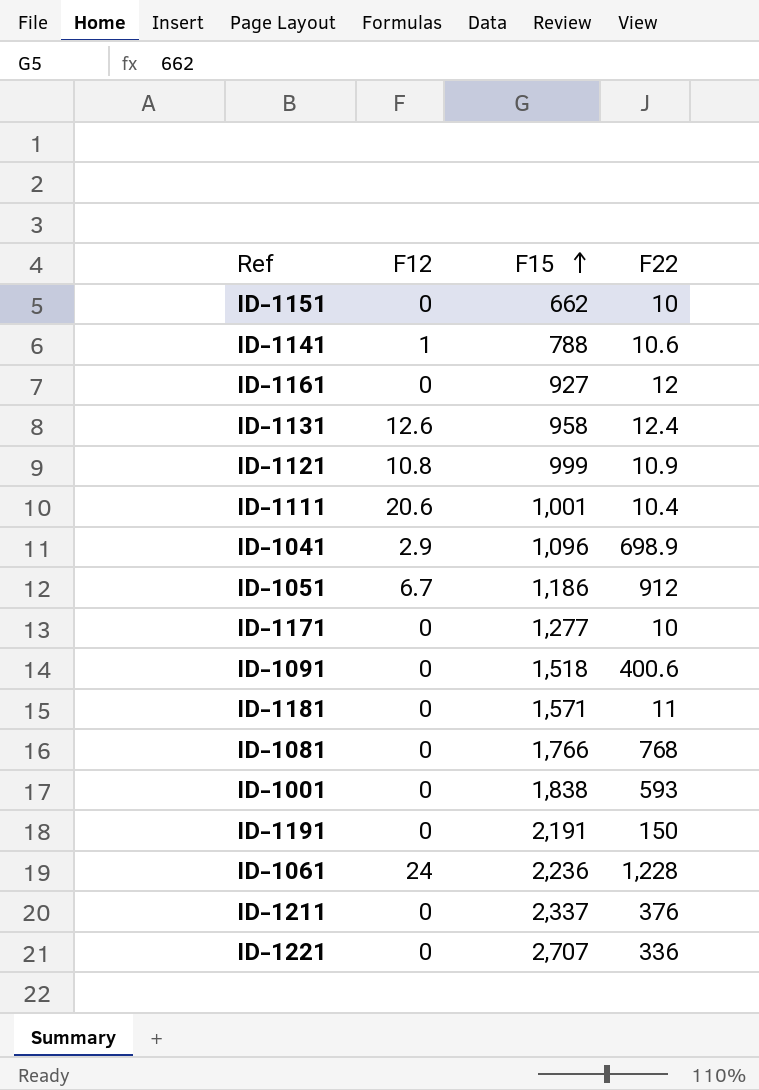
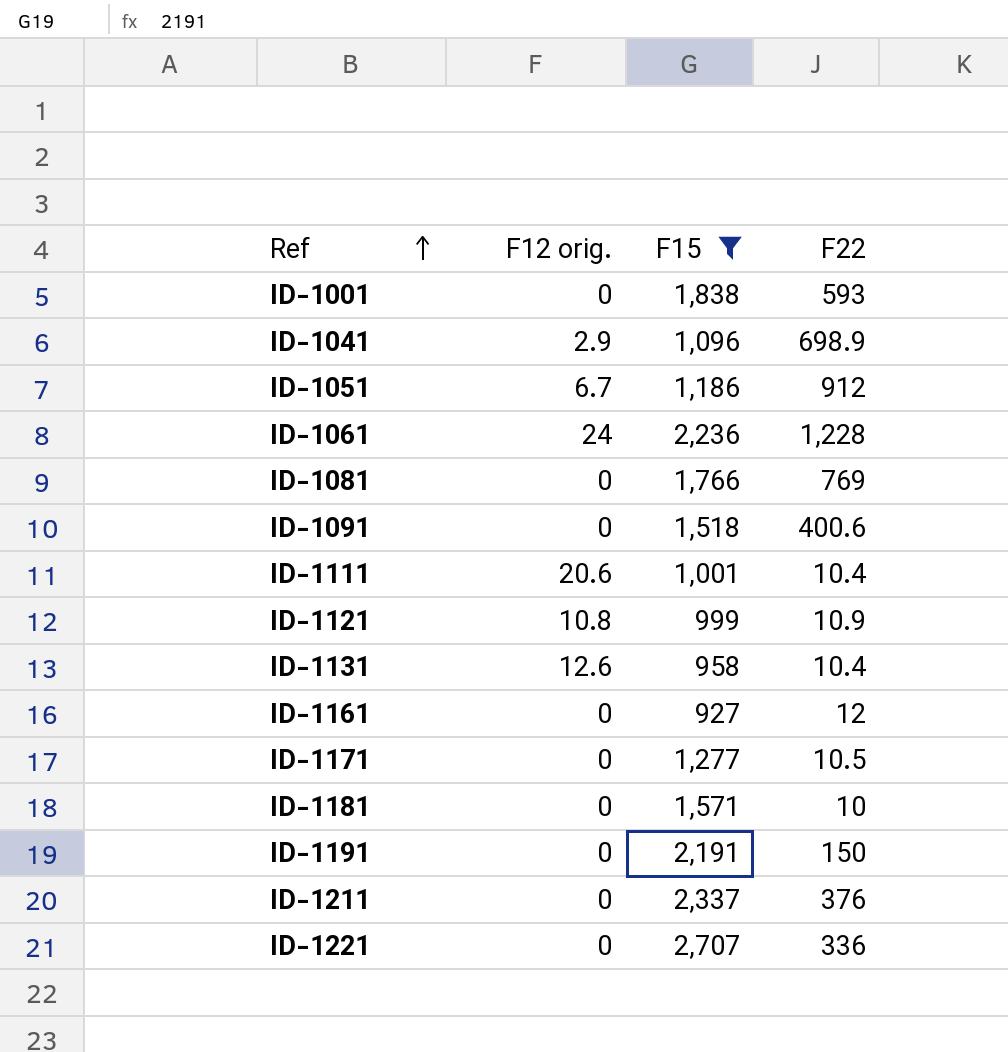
filter: none -> F15 >= 927
row order: F15 ascending -> Ref ascending
column name: F12 -> F12 orig.
ID-1081 | F22: 768 -> 769
ID-1131 | F22: 12.4 -> 10.4
ID-1171 | F22: 10 -> 10.5
ID-1181 | F22: 11 -> 10

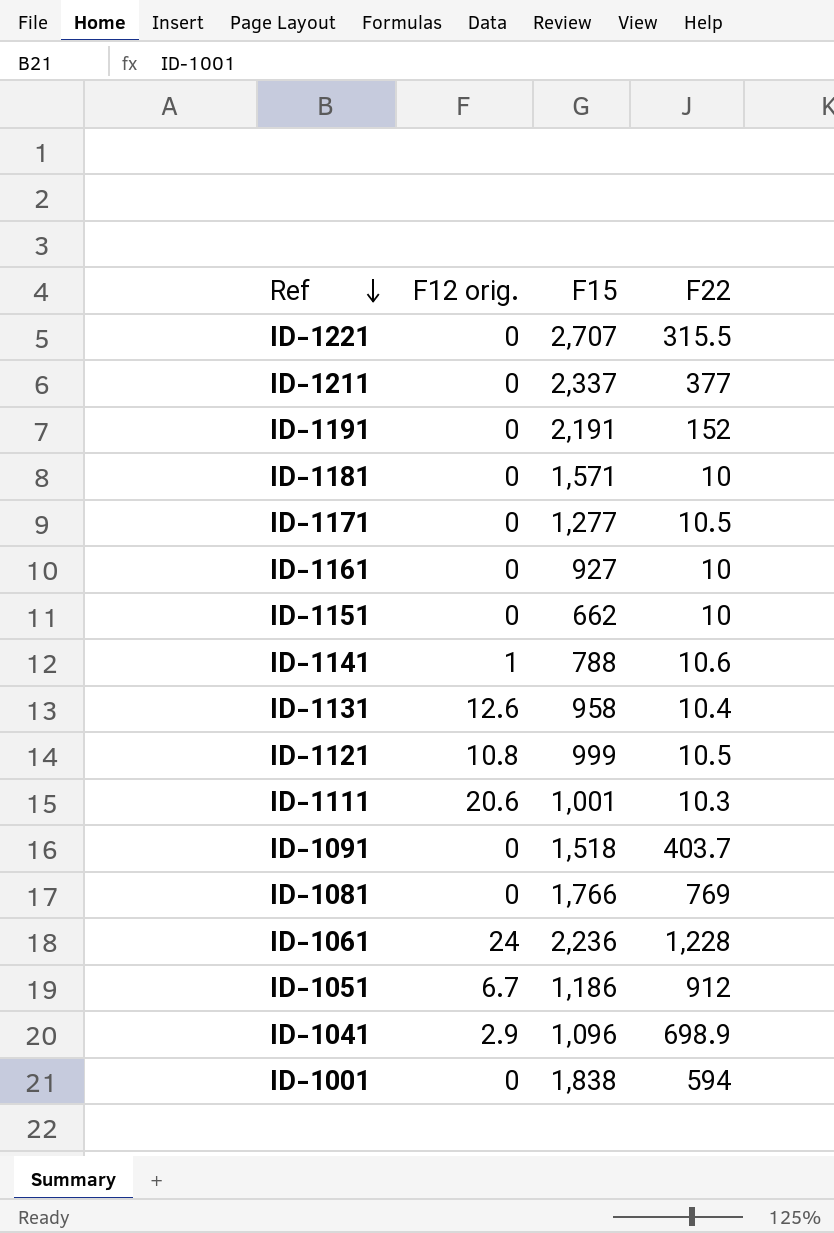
filter: F15 >= 927 -> none
row order: Ref ascending -> Ref descending
ID-1221 | F22: 336 -> 315.5
ID-1211 | F22: 376 -> 377
ID-1191 | F22: 150 -> 152
ID-1161 | F22: 12 -> 10
ID-1121 | F22: 10.9 -> 10.5
ID-1111 | F22: 10.4 -> 10.3
ID-1091 | F22: 400.6 -> 403.7
ID-1001 | F22: 593 -> 594

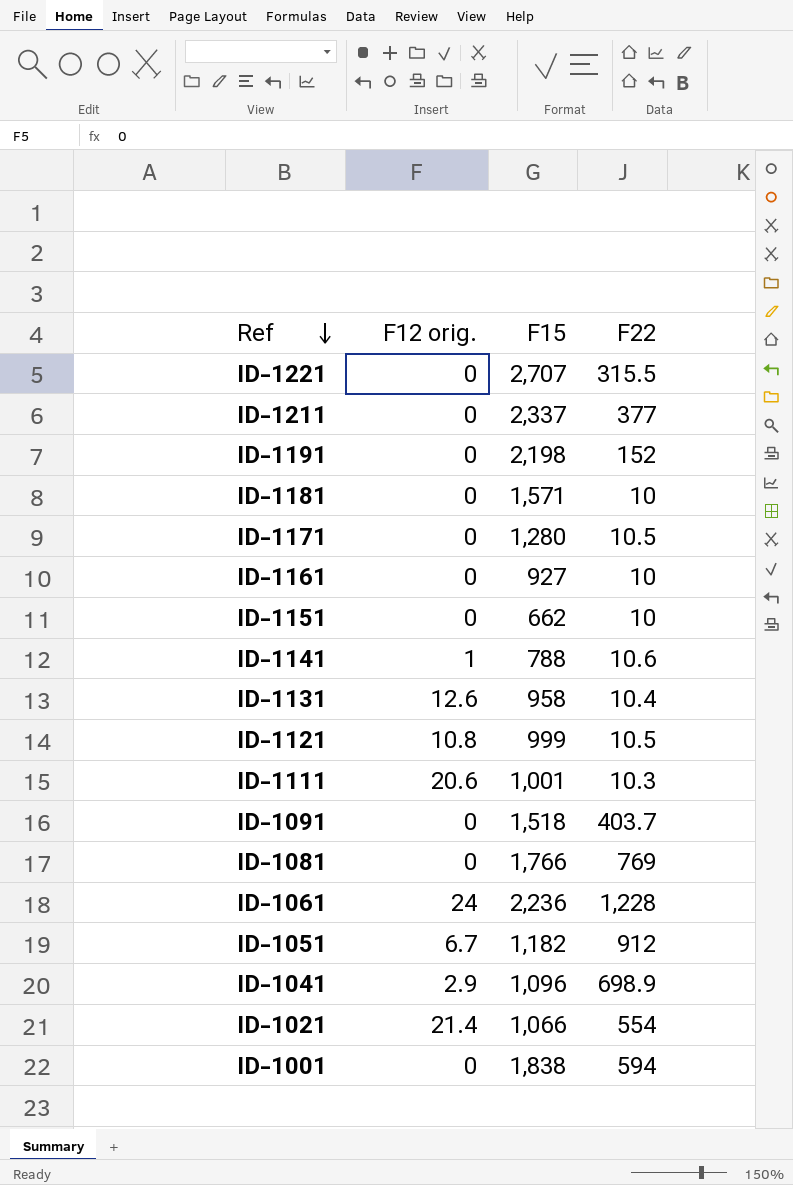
ID-1191 | F15: 2,191 -> 2,198
ID-1171 | F15: 1,277 -> 1,280
ID-1051 | F15: 1,186 -> 1,182
row ID-1021: none -> 21.4 | 1,066 | 554

